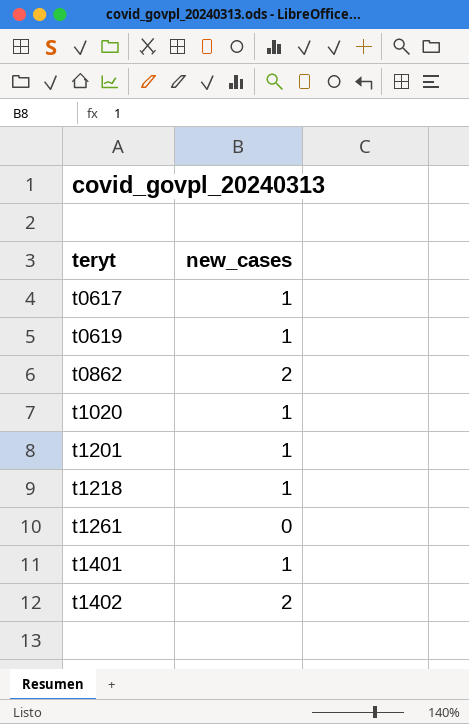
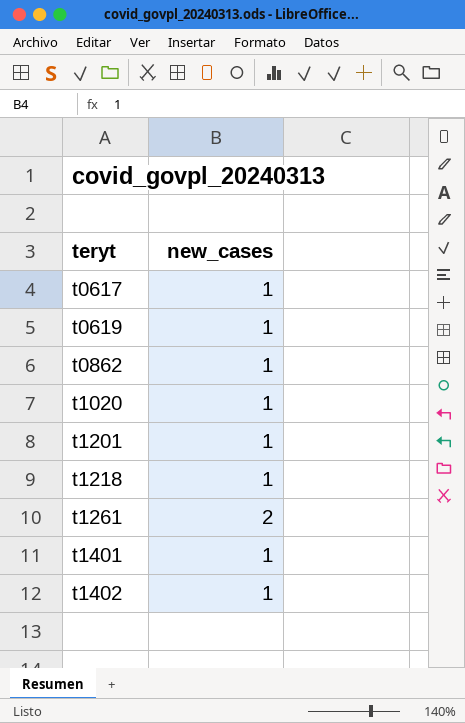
t0862 | new_cases: 2 -> 1
t1261 | new_cases: 0 -> 2
t1402 | new_cases: 2 -> 1

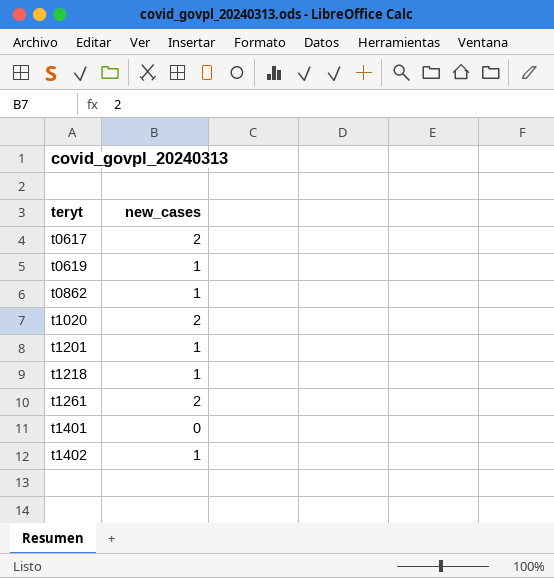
t0617 | new_cases: 1 -> 2
t1020 | new_cases: 1 -> 2
t1401 | new_cases: 1 -> 0

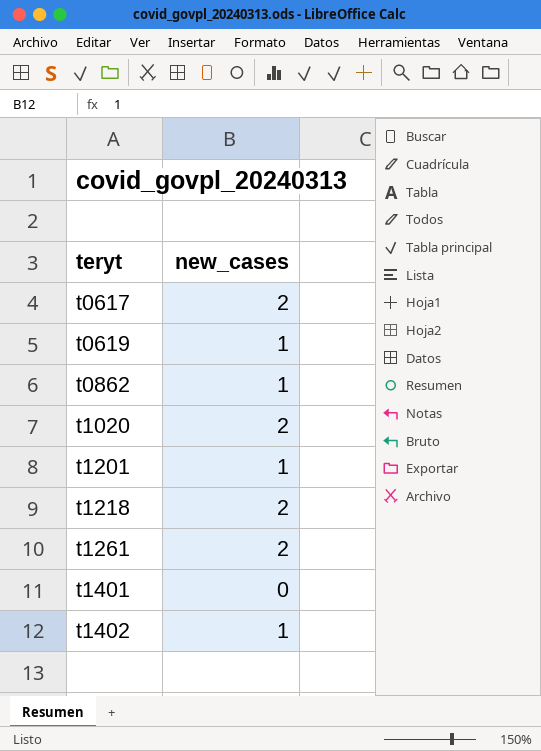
t1218 | new_cases: 1 -> 2

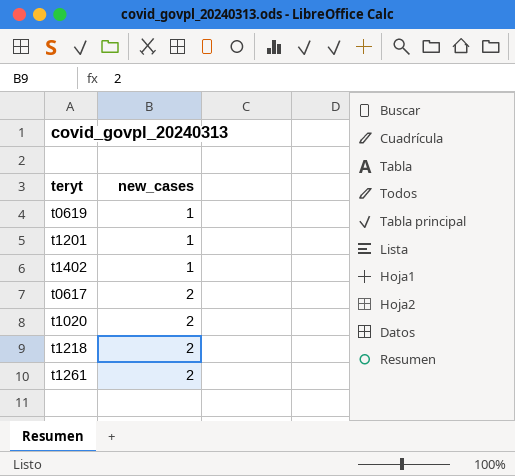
row order: teryt ascending -> new_cases ascending
row t0862: 1 -> none
row t1401: 0 -> none

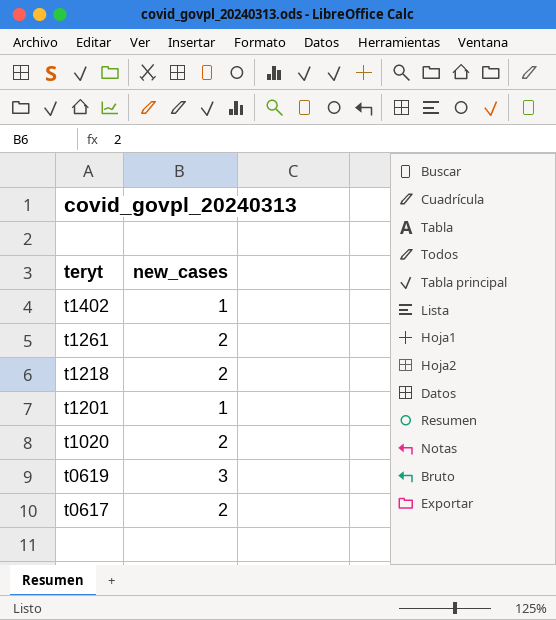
row order: new_cases ascending -> teryt descending
t0619 | new_cases: 1 -> 3

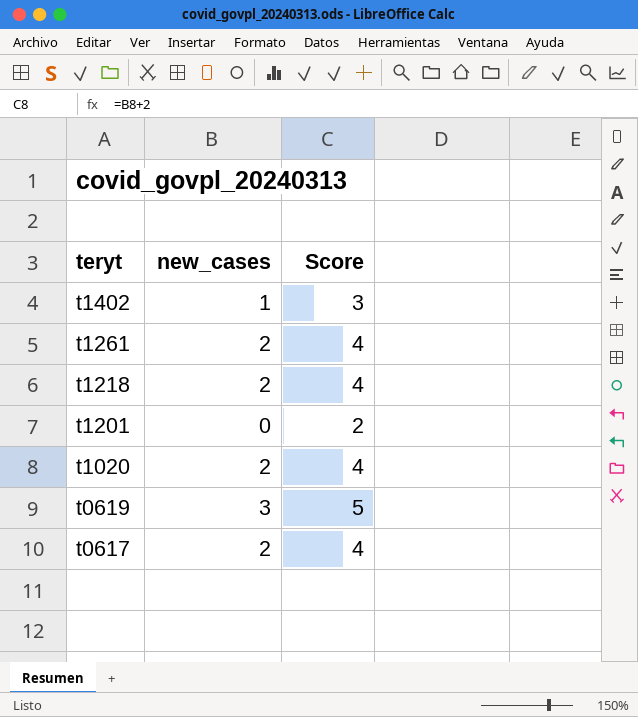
column Score | formula: none -> [new_cases] + 2
t1201 | new_cases: 1 -> 0

